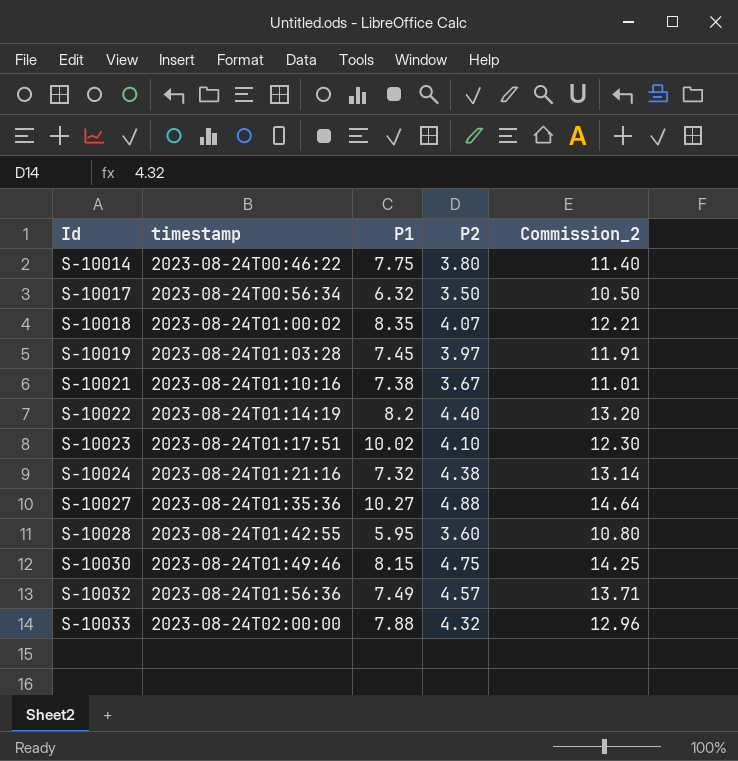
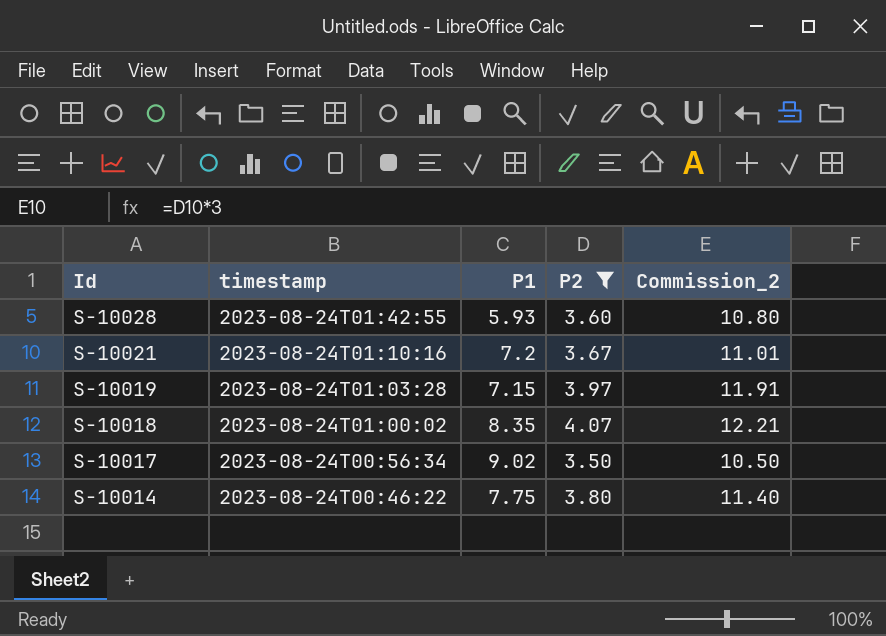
filter: none -> P2 <= 4.07
row order: Id ascending -> Id descending
S-10028 | P1: 5.95 -> 5.93
S-10021 | P1: 7.38 -> 7.2
S-10019 | P1: 7.45 -> 7.15
S-10017 | P1: 6.32 -> 9.02

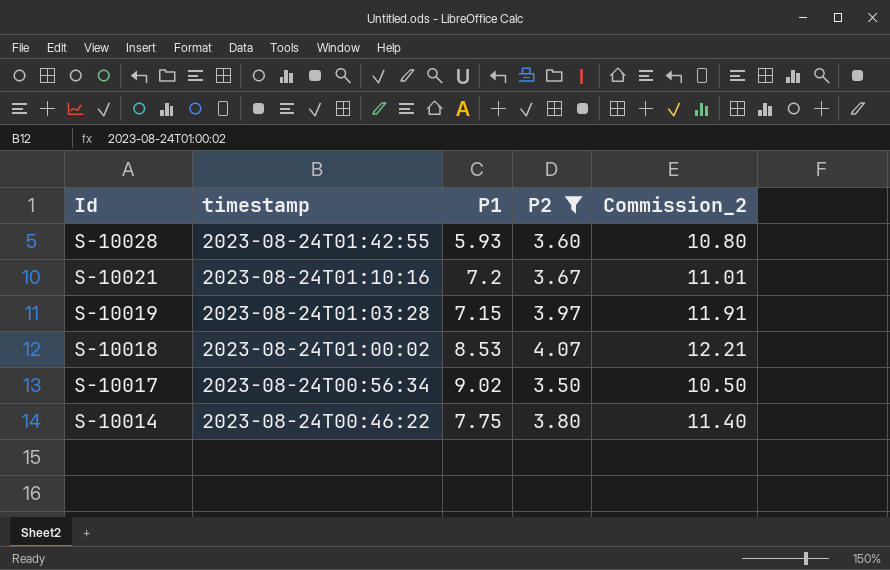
S-10018 | P1: 8.35 -> 8.53

